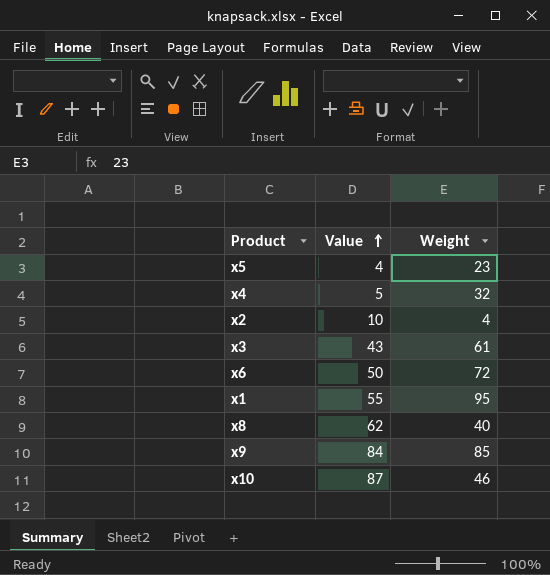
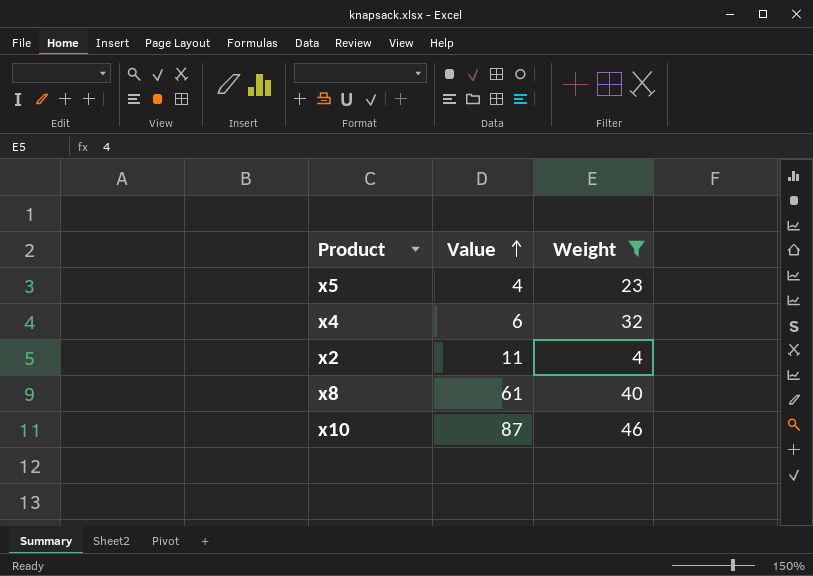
filter: none -> Weight <= 46
x4 | Value: 5 -> 6
x2 | Value: 10 -> 11
x8 | Value: 62 -> 61

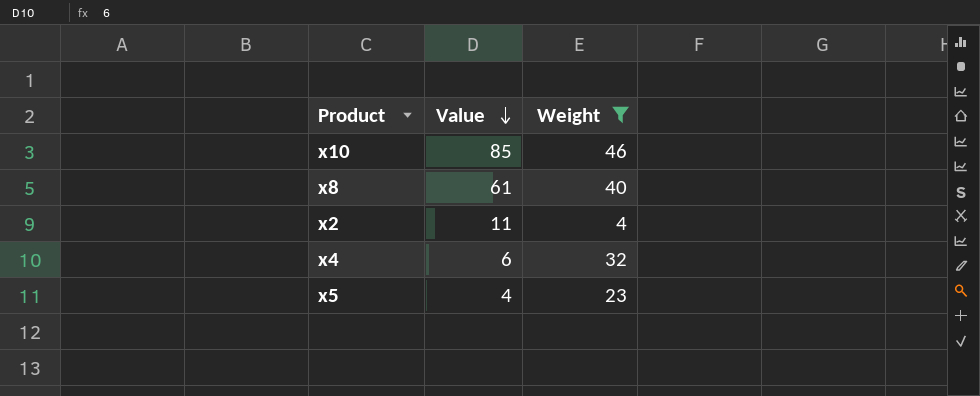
row order: Value ascending -> Value descending
x10 | Value: 87 -> 85

